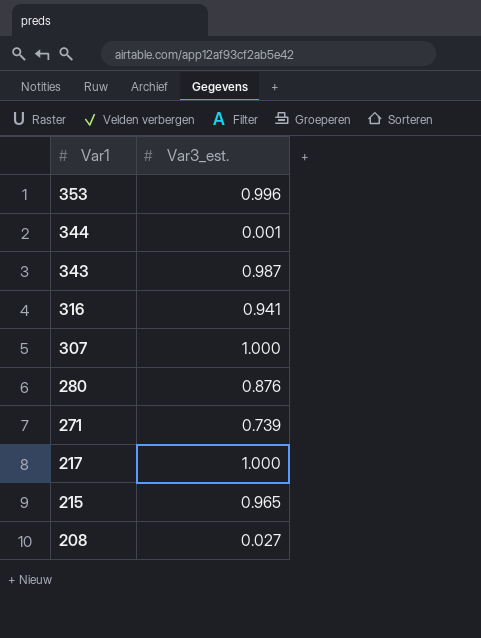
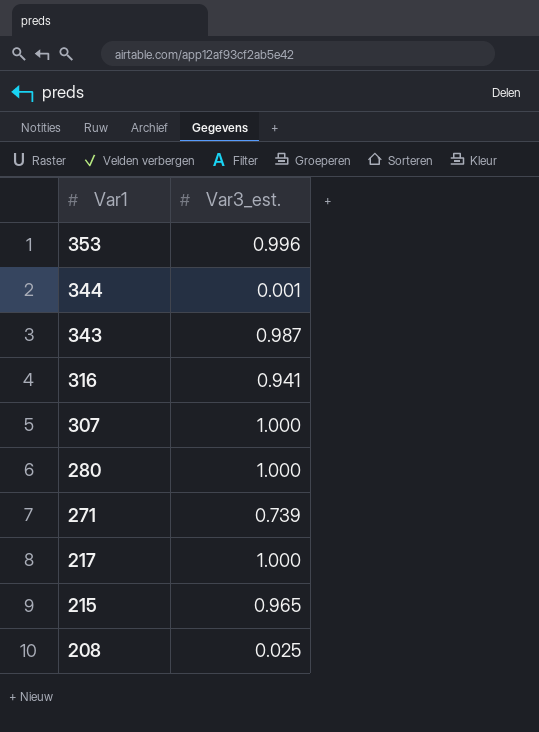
280 | Var3_est.: 0.876 -> 1.000
208 | Var3_est.: 0.027 -> 0.025

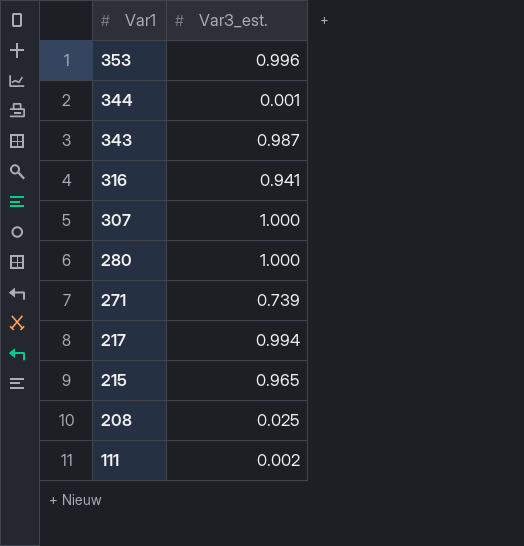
217 | Var3_est.: 1.000 -> 0.994
row 111: none -> 0.002

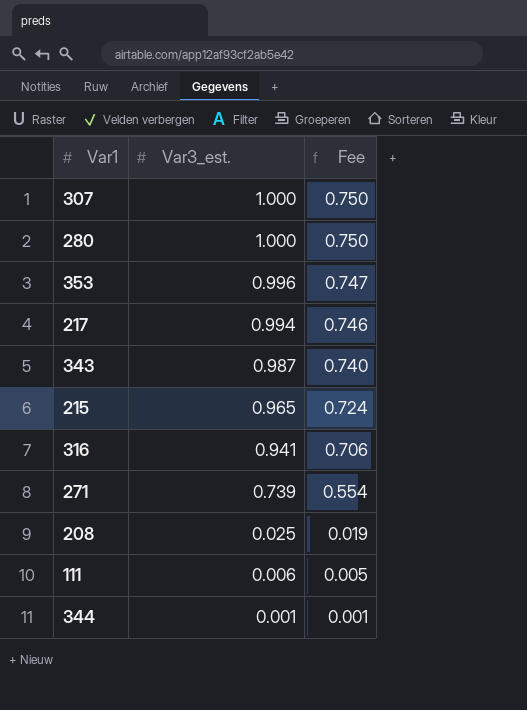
row order: Var1 descending -> Var3_est. descending
column Fee | formula: none -> [Var3_est.] * 0.75
111 | Var3_est.: 0.002 -> 0.006

